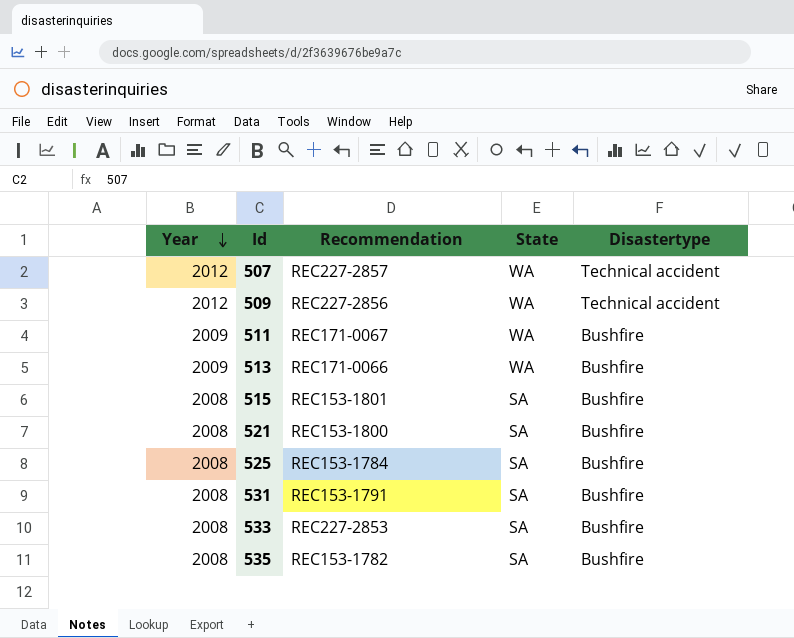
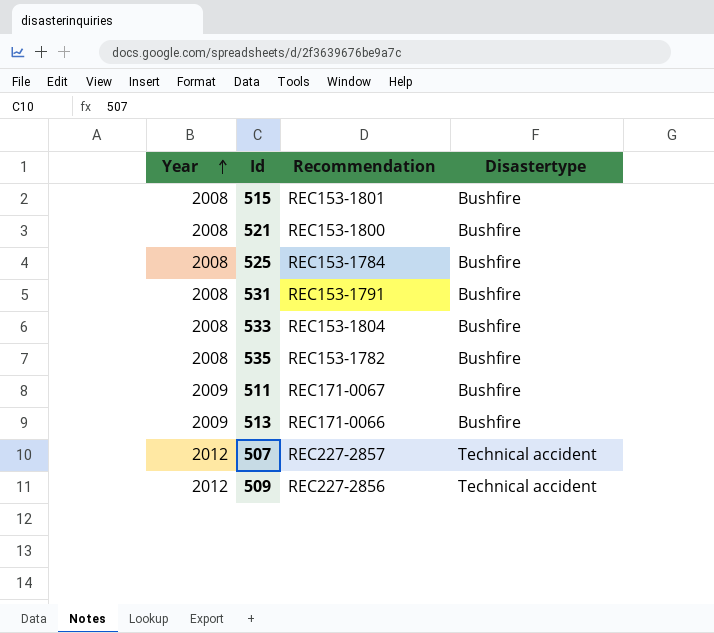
row order: Year descending -> Year ascending
column State | position: 4 -> none
533 | Recommendation: REC227-2853 -> REC153-1804

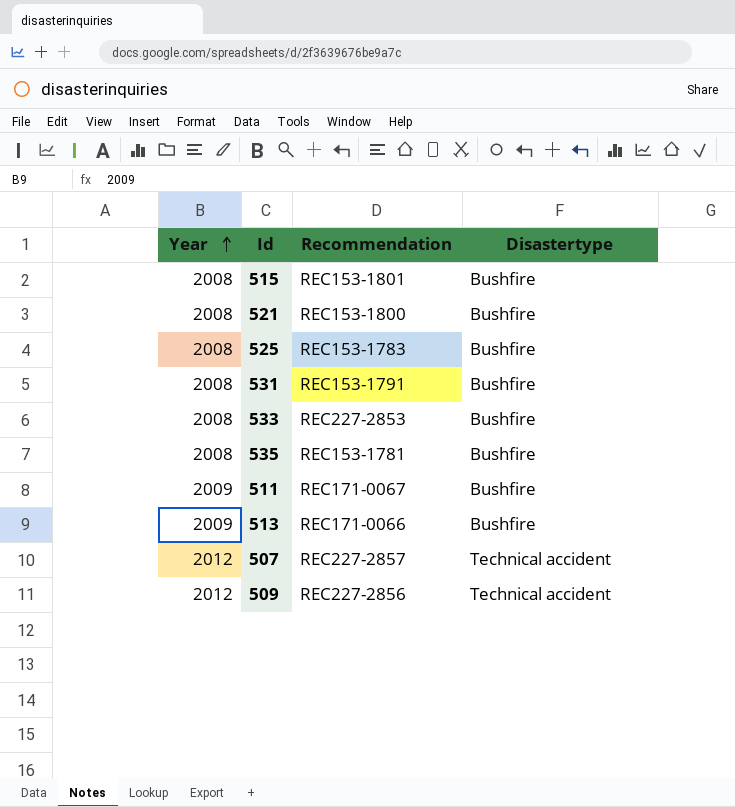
525 | Recommendation: REC153-1784 -> REC153-1783
533 | Recommendation: REC153-1804 -> REC227-2853
535 | Recommendation: REC153-1782 -> REC153-1781

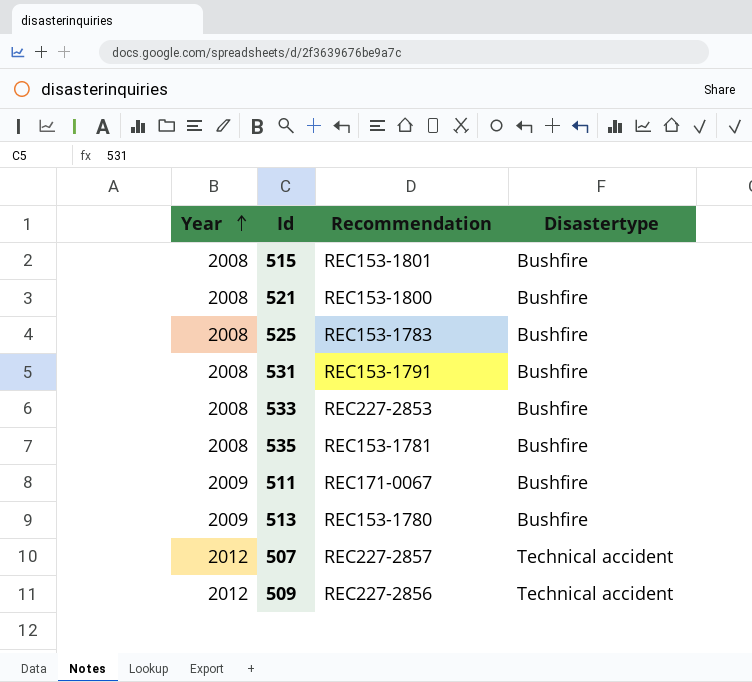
513 | Recommendation: REC171-0066 -> REC153-1780

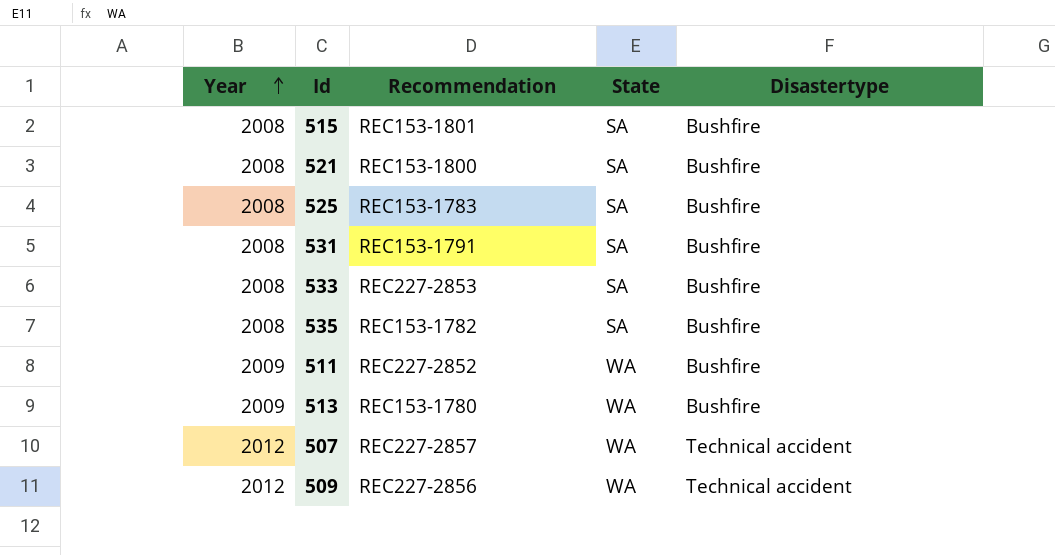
column State | position: none -> 4
535 | Recommendation: REC153-1781 -> REC153-1782
511 | Recommendation: REC171-0067 -> REC227-2852

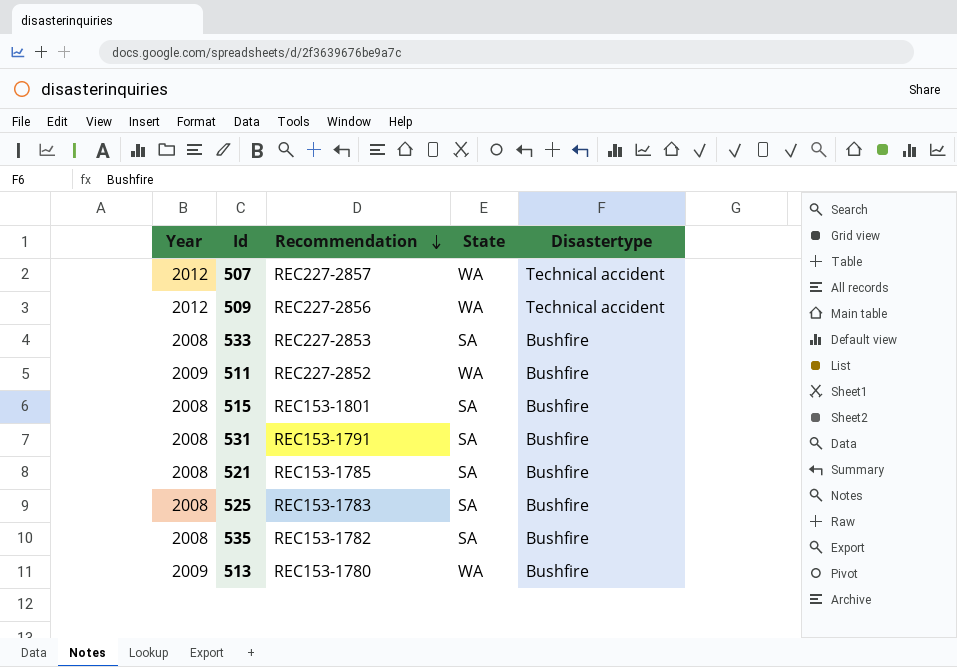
row order: Year ascending -> Recommendation descending
521 | Recommendation: REC153-1800 -> REC153-1785

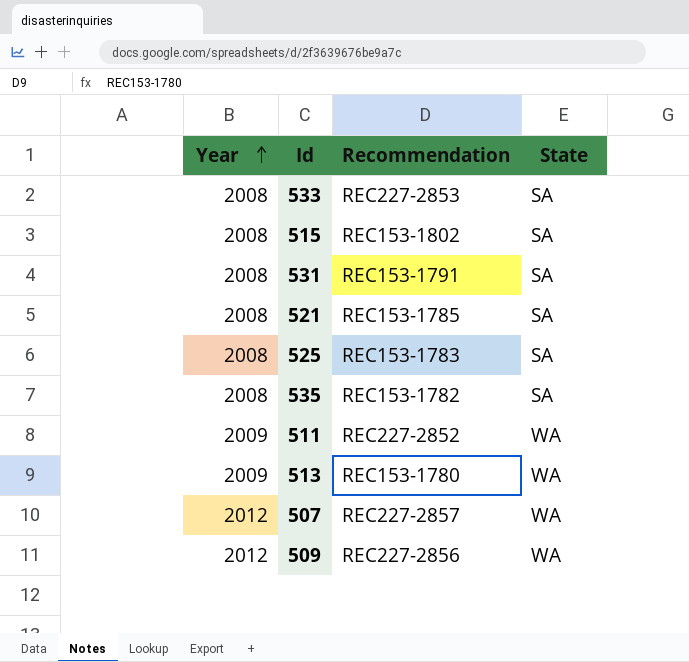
row order: Recommendation descending -> Year ascending
column Disastertype | position: 5 -> none
515 | Recommendation: REC153-1801 -> REC153-1802

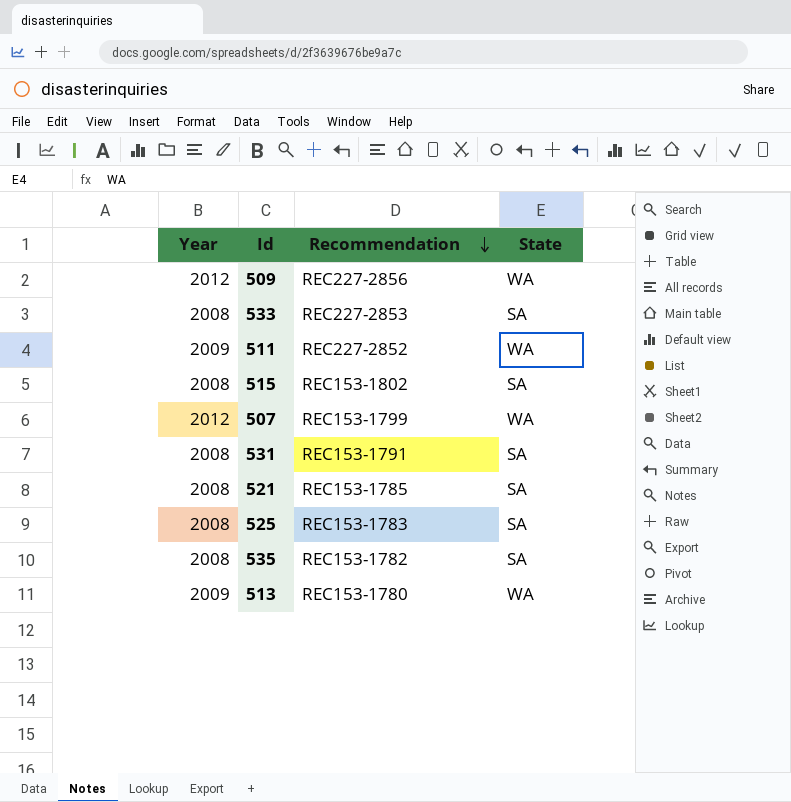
row order: Year ascending -> Recommendation descending
507 | Recommendation: REC227-2857 -> REC153-1799

